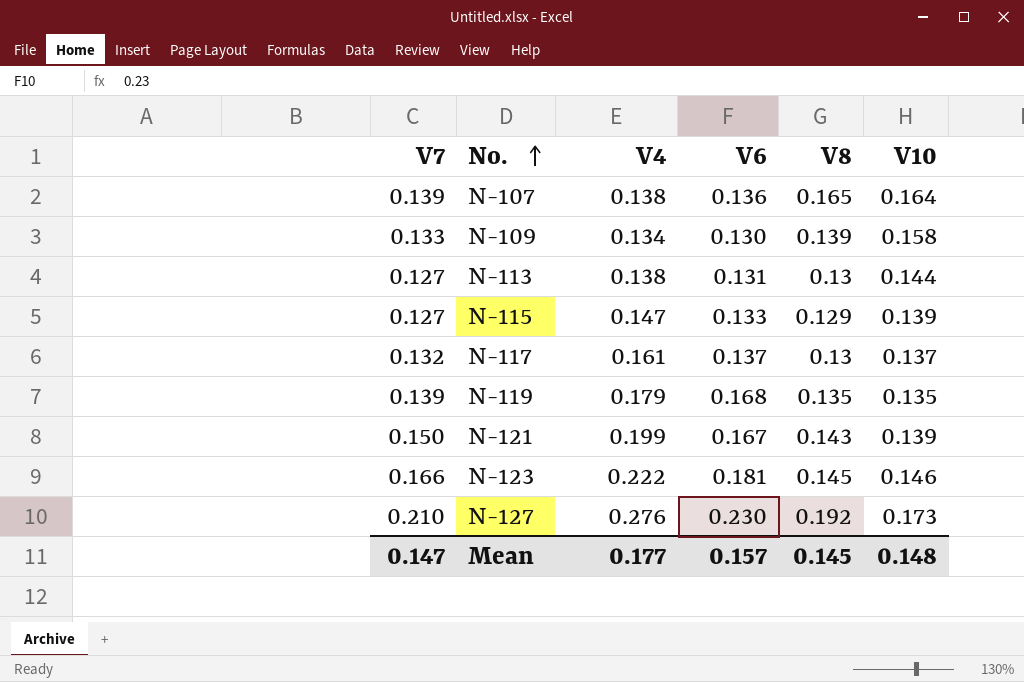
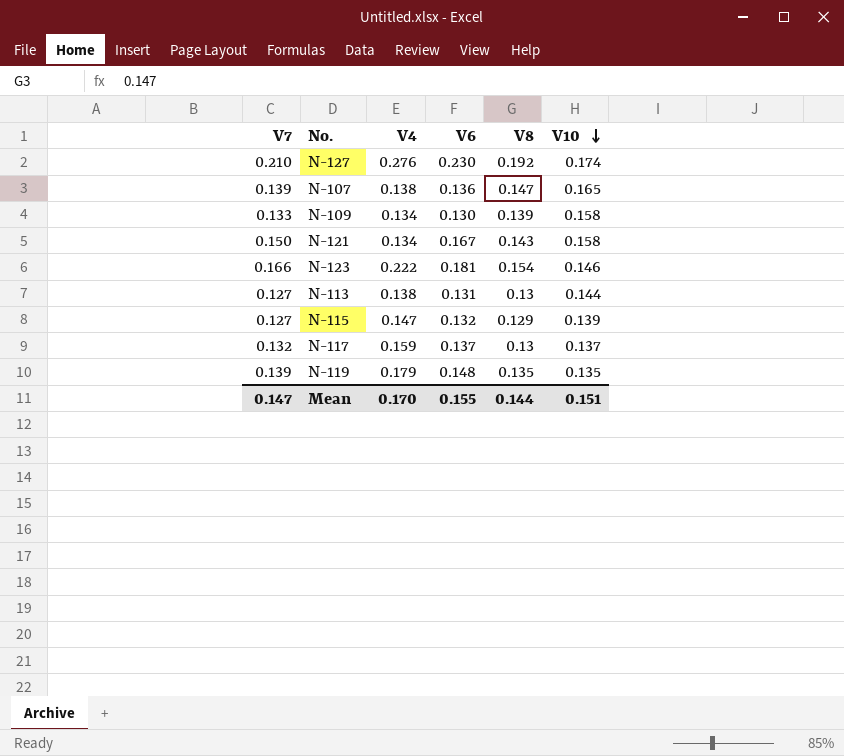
row order: No. ascending -> V10 descending
N-127 | V10: 0.173 -> 0.174
N-107 | V8: 0.165 -> 0.147
N-107 | V10: 0.164 -> 0.165
N-121 | V4: 0.199 -> 0.134
N-121 | V10: 0.139 -> 0.158
N-123 | V8: 0.145 -> 0.154
N-115 | V6: 0.133 -> 0.132
N-117 | V4: 0.161 -> 0.159
N-119 | V6: 0.168 -> 0.148
Mean | V4: 0.177 -> 0.170
Mean | V6: 0.157 -> 0.155
Mean | V8: 0.145 -> 0.144
Mean | V10: 0.148 -> 0.151

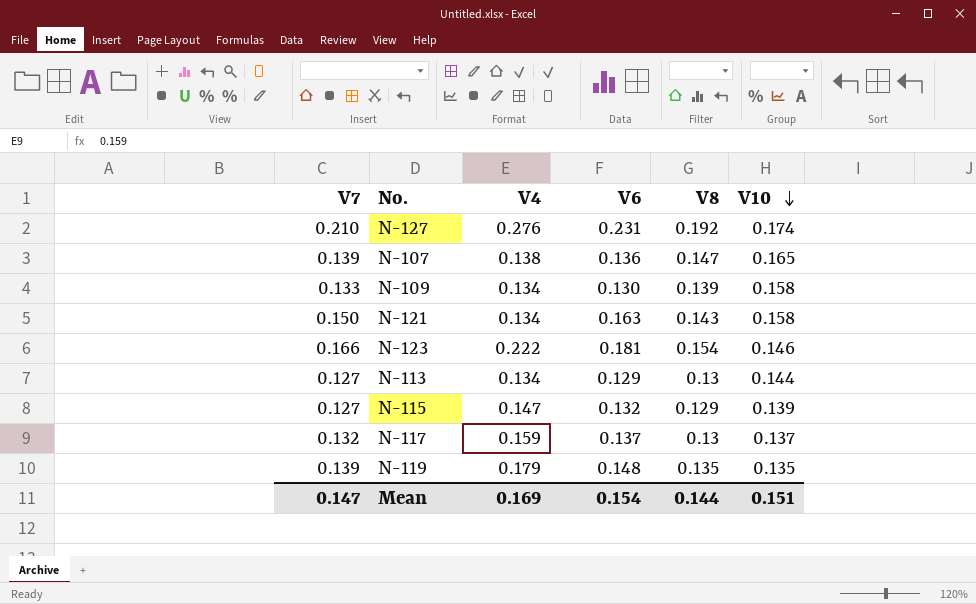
N-127 | V6: 0.230 -> 0.231
N-121 | V6: 0.167 -> 0.163
N-113 | V4: 0.138 -> 0.134
N-113 | V6: 0.131 -> 0.129
Mean | V4: 0.170 -> 0.169
Mean | V6: 0.155 -> 0.154

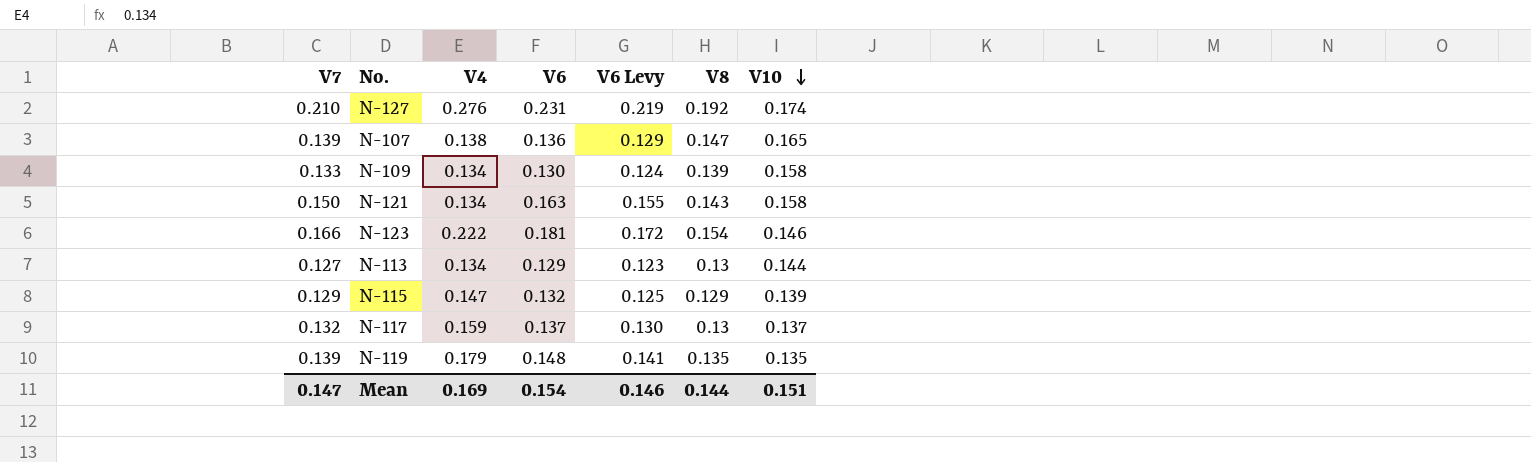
column V6 Levy | formula: none -> [V6] * 0.95
N-115 | V7: 0.127 -> 0.129

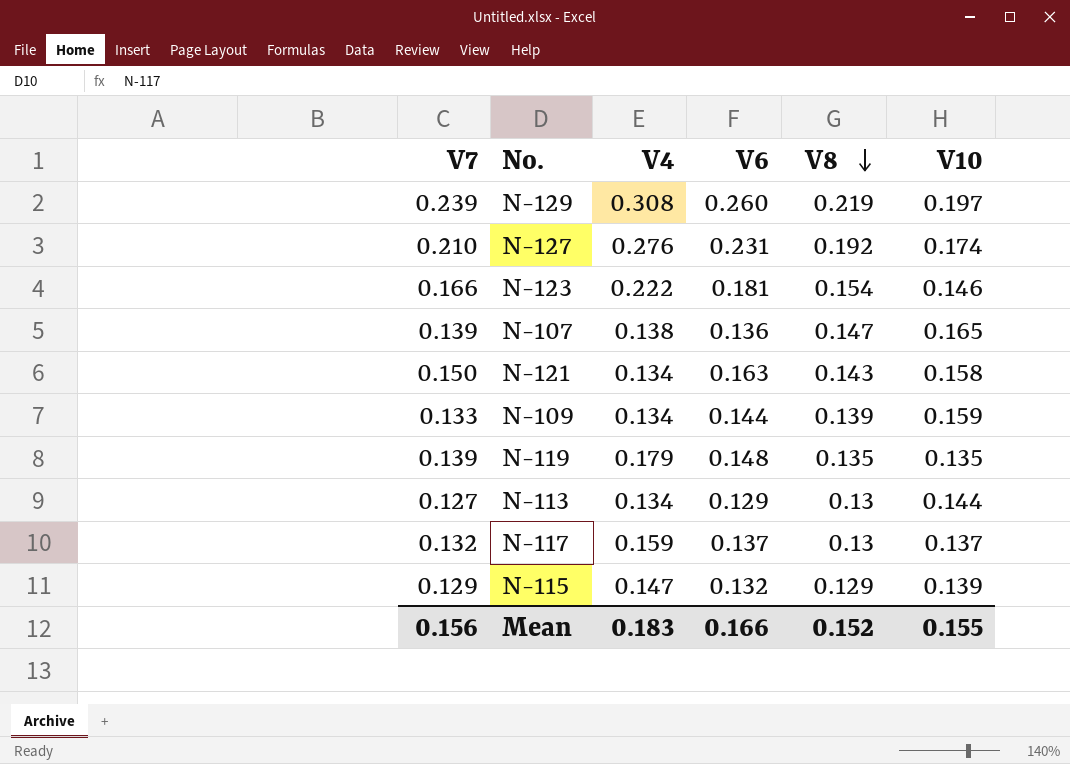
row order: V10 descending -> V8 descending
column V6 Levy | formula: [V6] * 0.95 -> none
row N-129: none -> 0.239 | 0.308 | 0.260 | 0.219 | 0.197
N-109 | V6: 0.130 -> 0.144
N-109 | V10: 0.158 -> 0.159
Mean | V7: 0.147 -> 0.156
Mean | V4: 0.169 -> 0.183
Mean | V6: 0.154 -> 0.166
Mean | V8: 0.144 -> 0.152
Mean | V10: 0.151 -> 0.155

